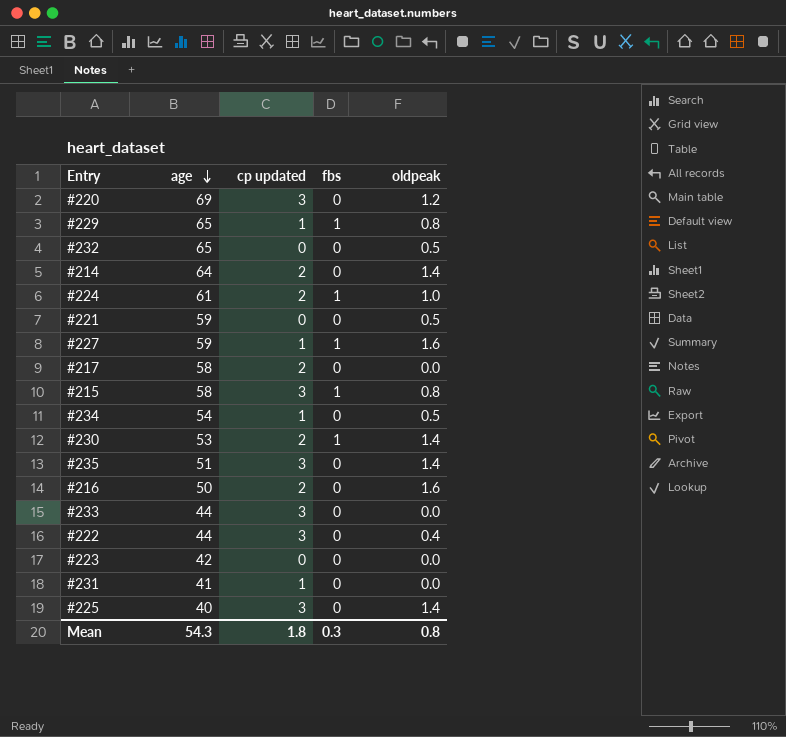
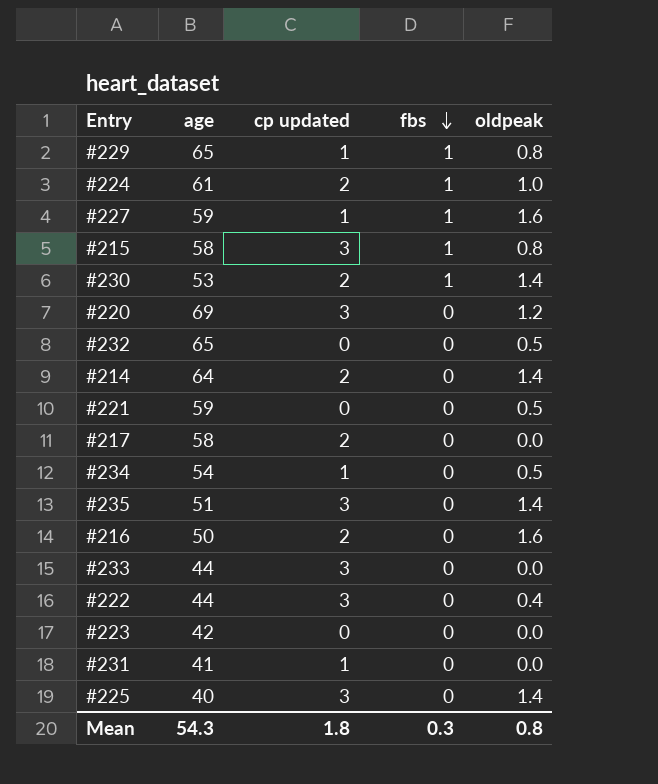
row order: age descending -> fbs descending

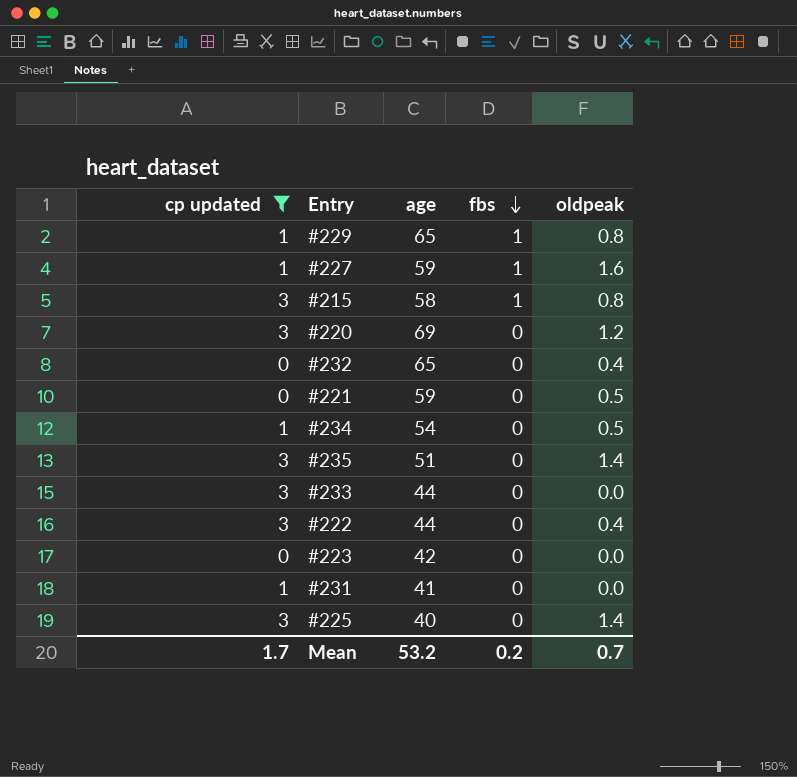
filter: none -> cp updated != 2
column cp updated | position: 3 -> 1
#232 | oldpeak: 0.5 -> 0.4
Mean | cp updated: 1.8 -> 1.7
Mean | age: 54.3 -> 53.2
Mean | fbs: 0.3 -> 0.2
Mean | oldpeak: 0.8 -> 0.7

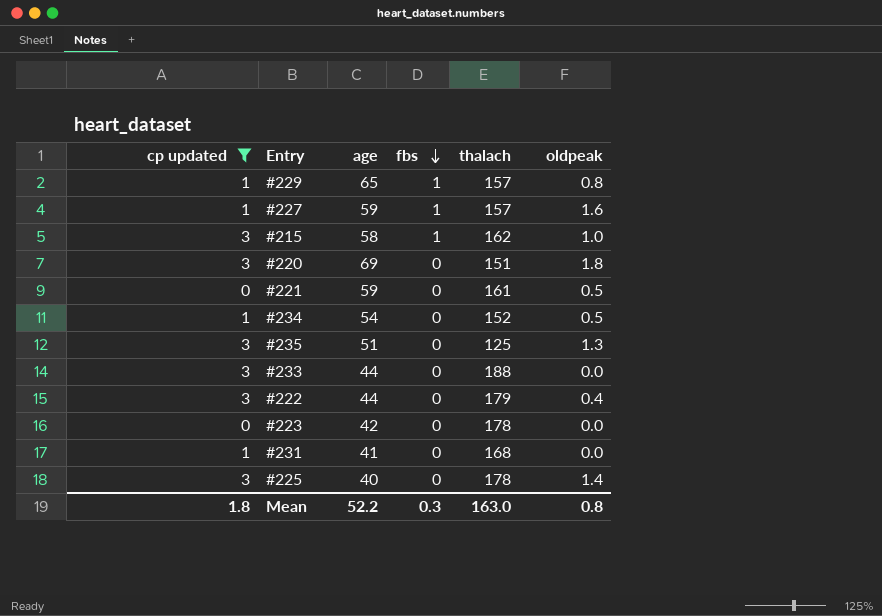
column thalach | position: none -> 5
row #232: 0 | 65 | 0 | 0.4 -> none
#215 | oldpeak: 0.8 -> 1.0
#220 | oldpeak: 1.2 -> 1.8
#235 | oldpeak: 1.4 -> 1.3
Mean | cp updated: 1.7 -> 1.8
Mean | age: 53.2 -> 52.2
Mean | fbs: 0.2 -> 0.3
Mean | oldpeak: 0.7 -> 0.8

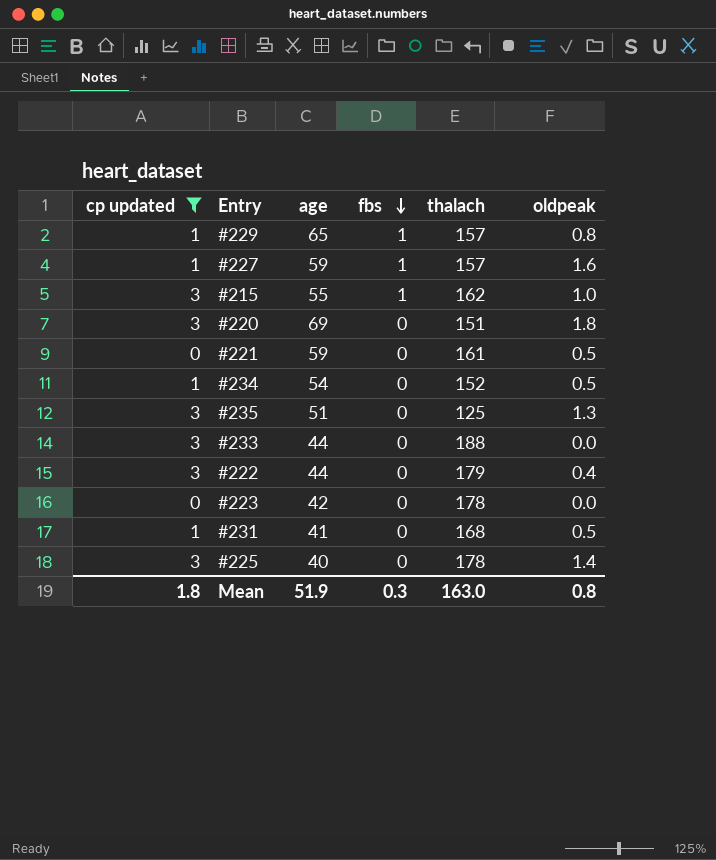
#215 | age: 58 -> 55
#231 | oldpeak: 0.0 -> 0.5
Mean | age: 52.2 -> 51.9

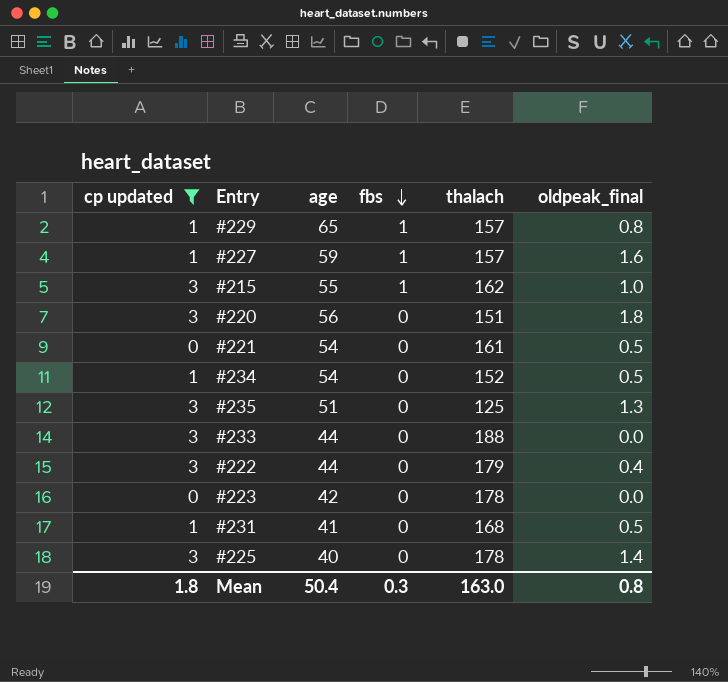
column name: oldpeak -> oldpeak_final
#220 | age: 69 -> 56
#221 | age: 59 -> 54
Mean | age: 51.9 -> 50.4

